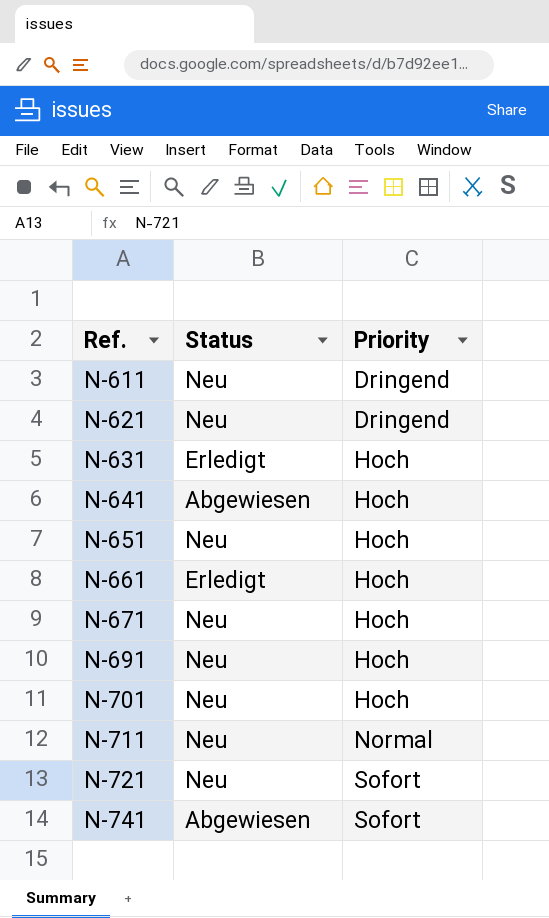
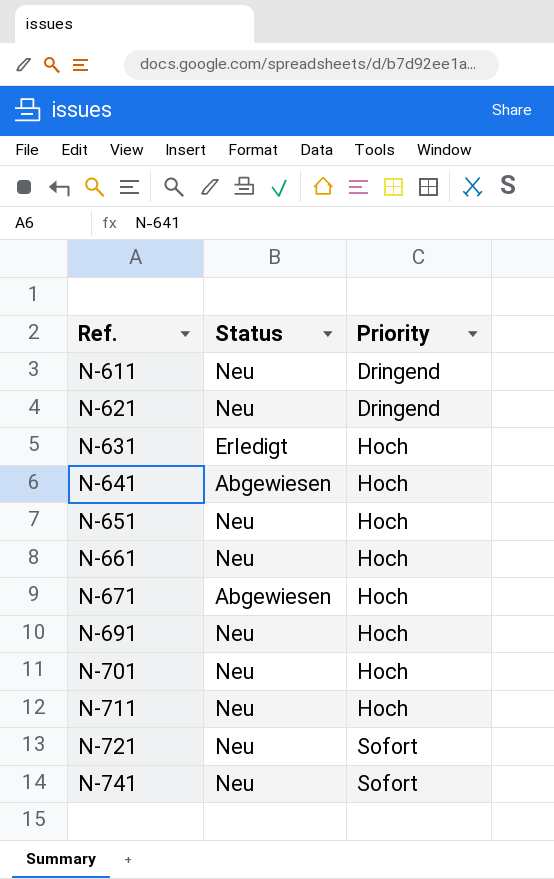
N-661 | Status: Erledigt -> Neu
N-671 | Status: Neu -> Abgewiesen
N-711 | Priority: Normal -> Hoch
N-741 | Status: Abgewiesen -> Neu

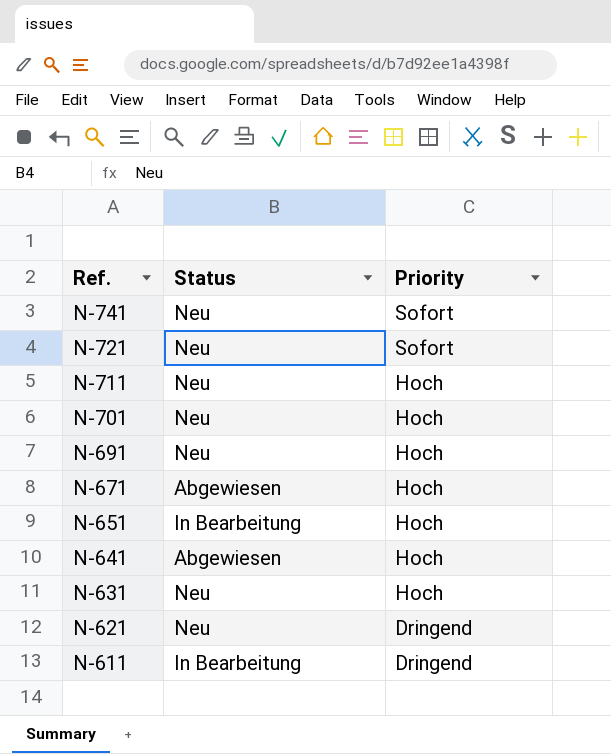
row order: Ref. ascending -> Ref. descending
row N-661: Neu | Hoch -> none
N-651 | Status: Neu -> In Bearbeitung
N-631 | Status: Erledigt -> Neu
N-611 | Status: Neu -> In Bearbeitung

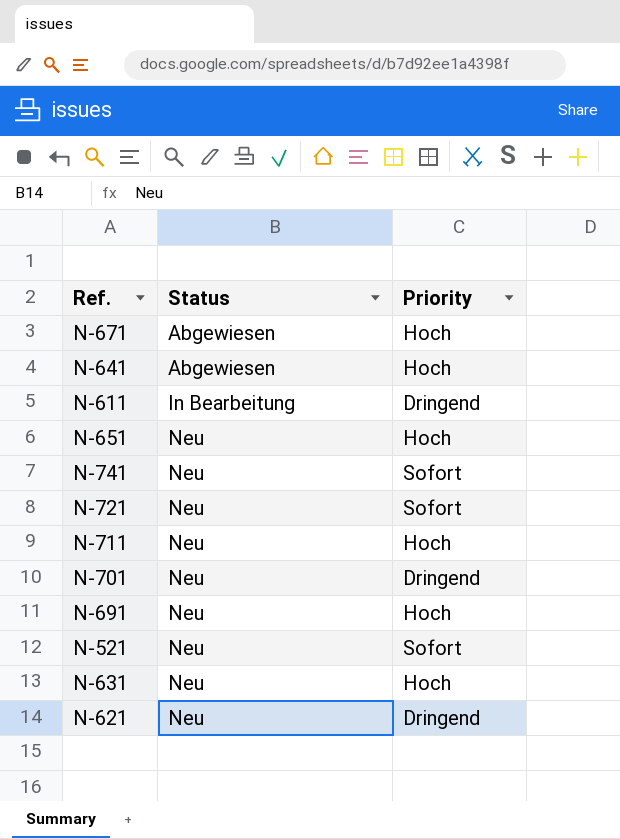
row order: Ref. descending -> Status ascending
N-651 | Status: In Bearbeitung -> Neu
N-701 | Priority: Hoch -> Dringend
row N-521: none -> Neu | Sofort

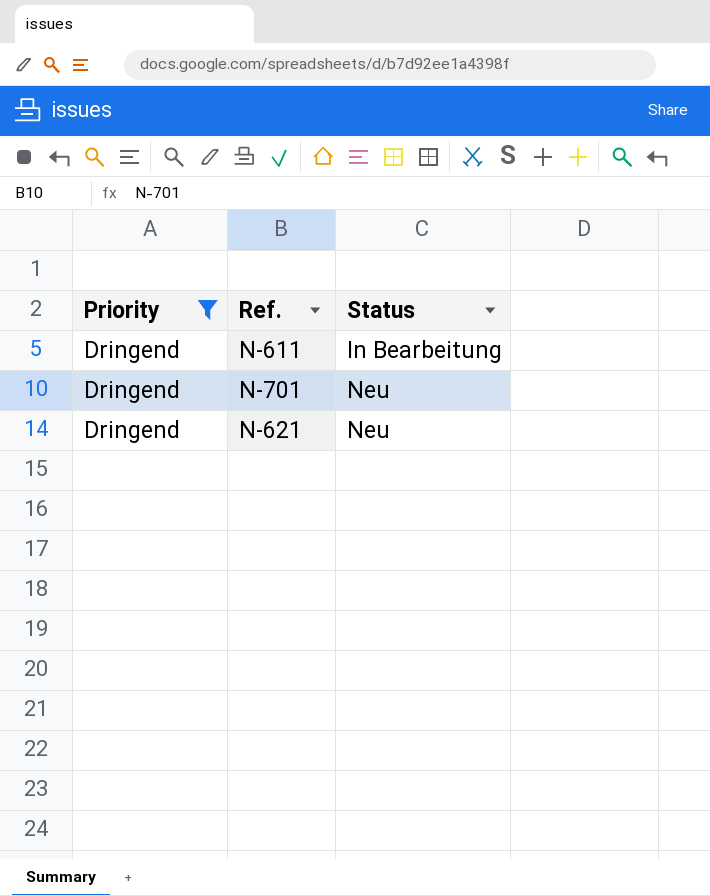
filter: none -> Priority = Dringend
column Priority | position: 3 -> 1

